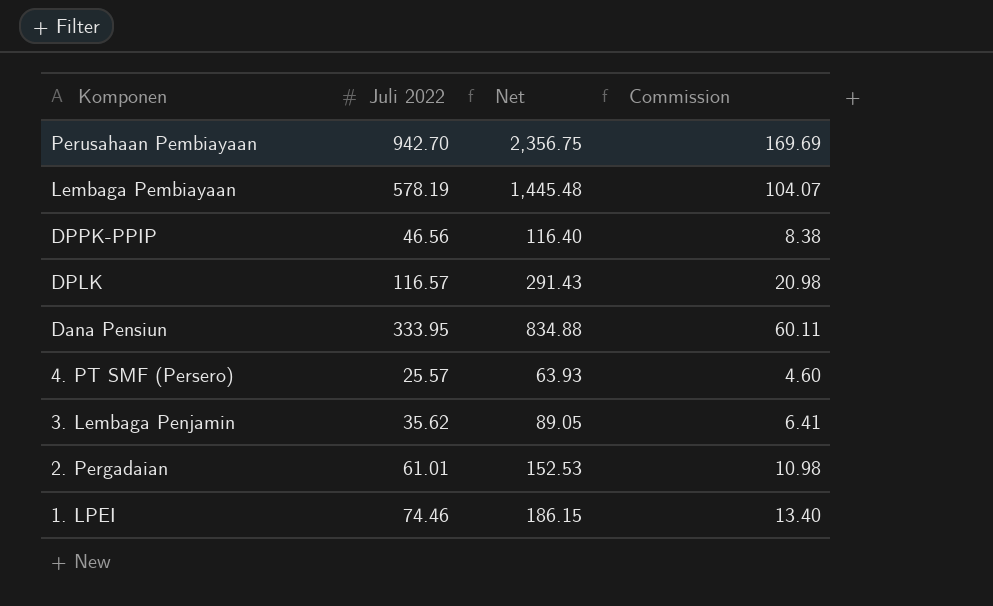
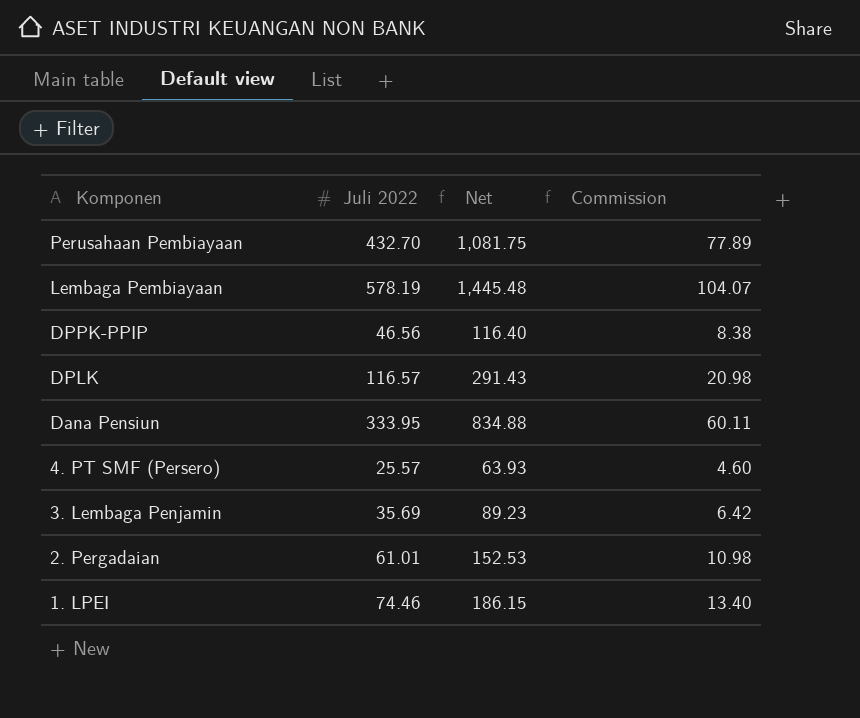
Perusahaan Pembiayaan | Juli 2022: 942.70 -> 432.70
Perusahaan Pembiayaan | Net: 2,356.75 -> 1,081.75
Perusahaan Pembiayaan | Commission: 169.69 -> 77.89
3. Lembaga Penjamin | Juli 2022: 35.62 -> 35.69
3. Lembaga Penjamin | Net: 89.05 -> 89.23
3. Lembaga Penjamin | Commission: 6.41 -> 6.42

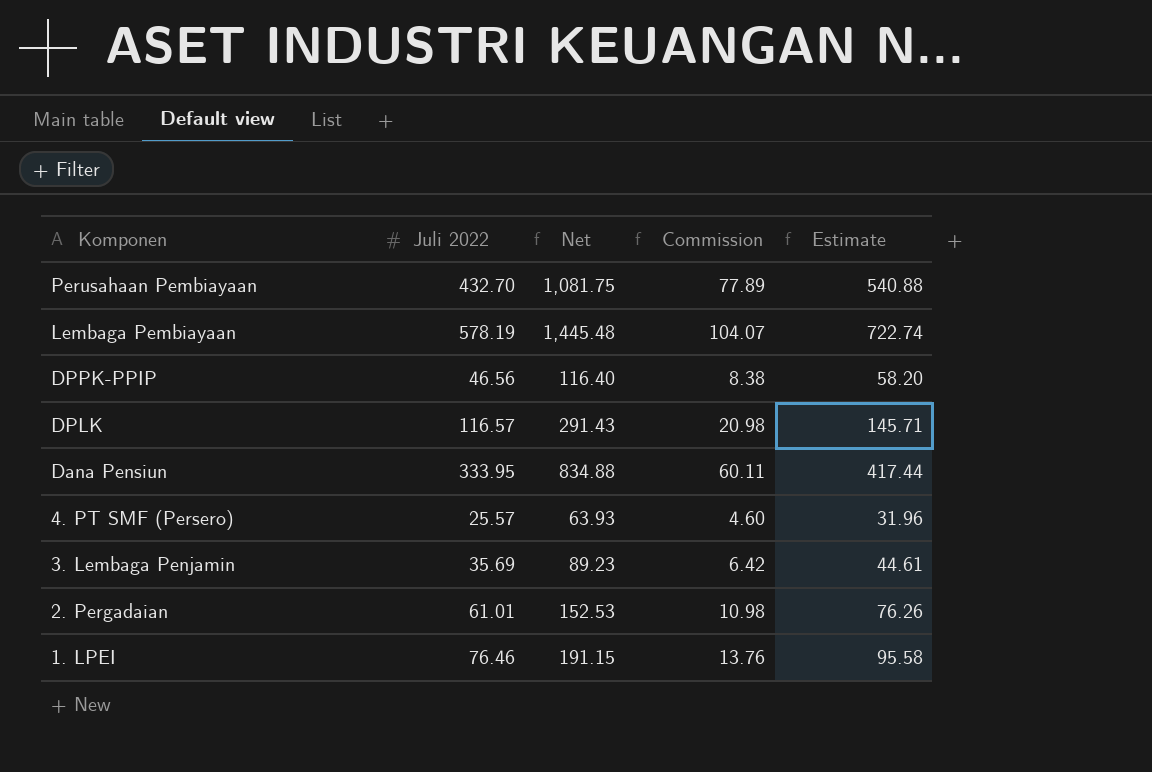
column Estimate | formula: none -> [Juli 2022] * 1.25
1. LPEI | Juli 2022: 74.46 -> 76.46
1. LPEI | Net: 186.15 -> 191.15
1. LPEI | Commission: 13.40 -> 13.76

